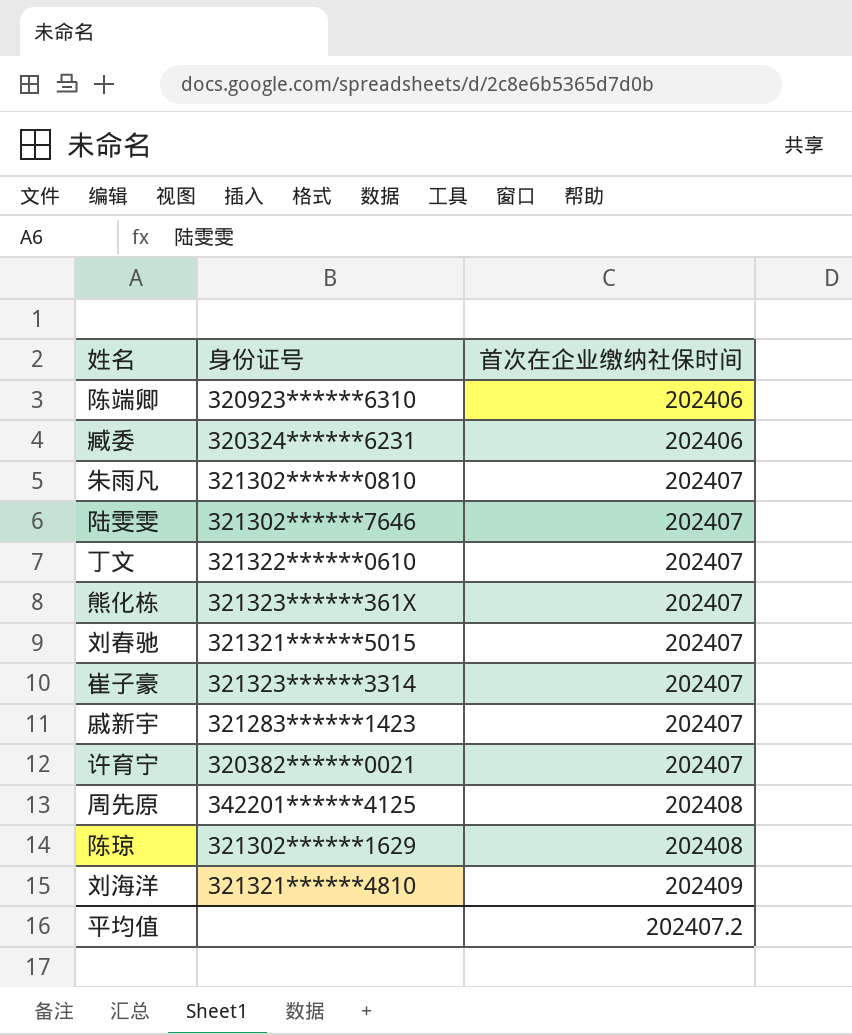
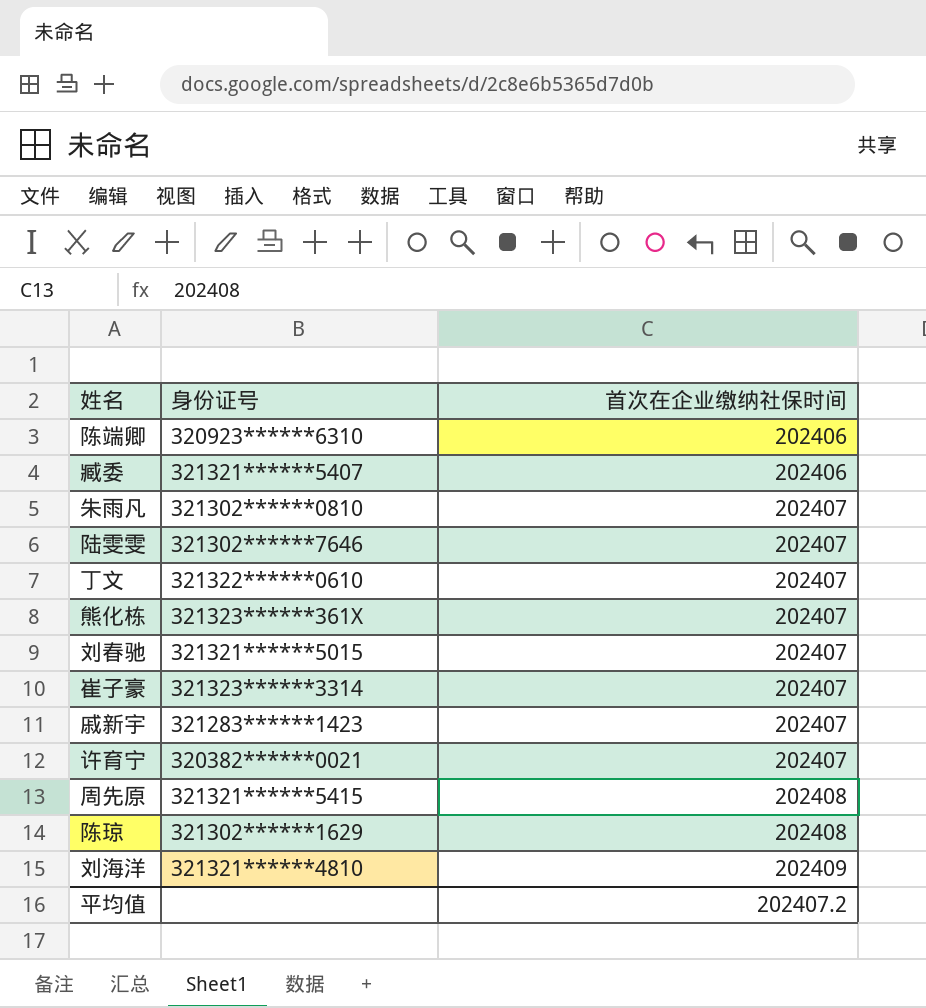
臧委 | 身份证号: 320324******6231 -> 321321******5407
周先原 | 身份证号: 342201******4125 -> 321321******5415

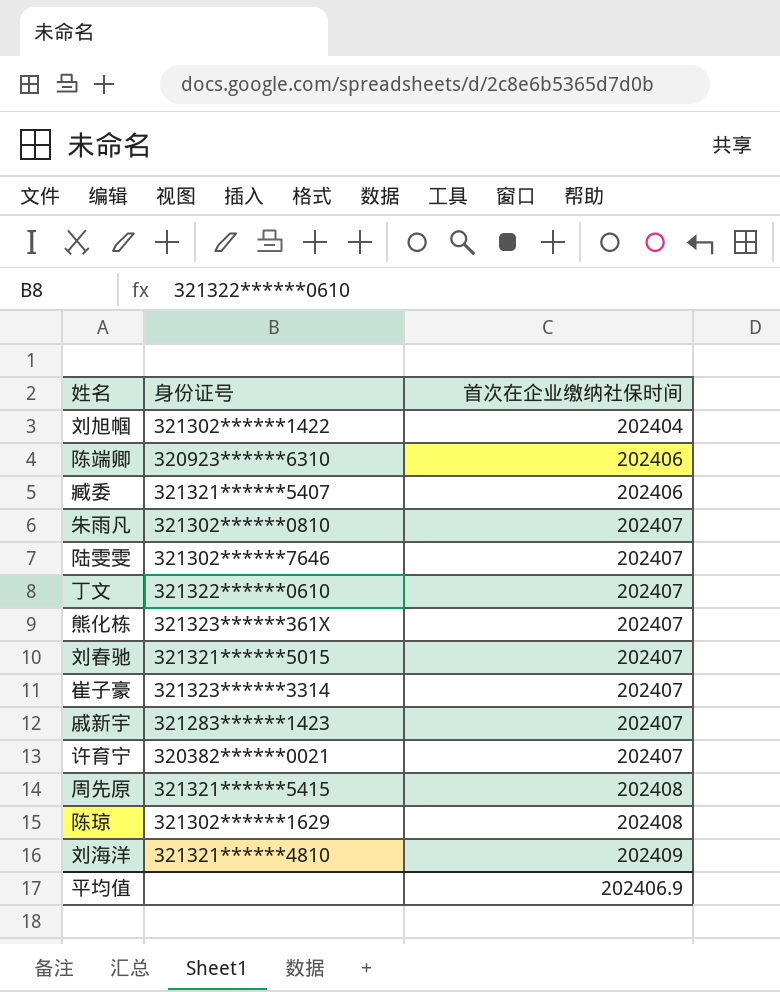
row 刘旭帼: none -> 321302******1422 | 202404
平均值 | 首次在企业缴纳社保时间: 202407.2 -> 202406.9

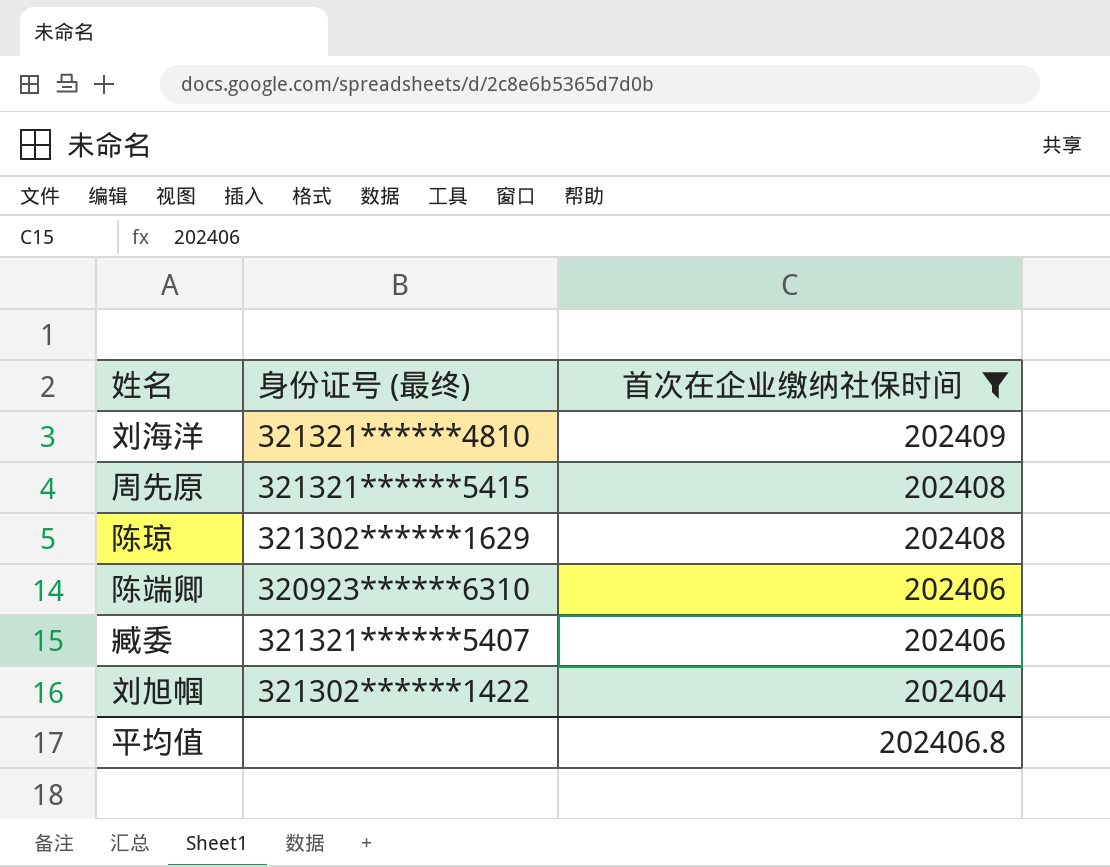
filter: none -> 首次在企业缴纳社保时间 != 202407
row order: 首次在企业缴纳社保时间 ascending -> 首次在企业缴纳社保时间 descending
column name: 身份证号 -> 身份证号 (最终)
平均值 | 首次在企业缴纳社保时间: 202406.9 -> 202406.8

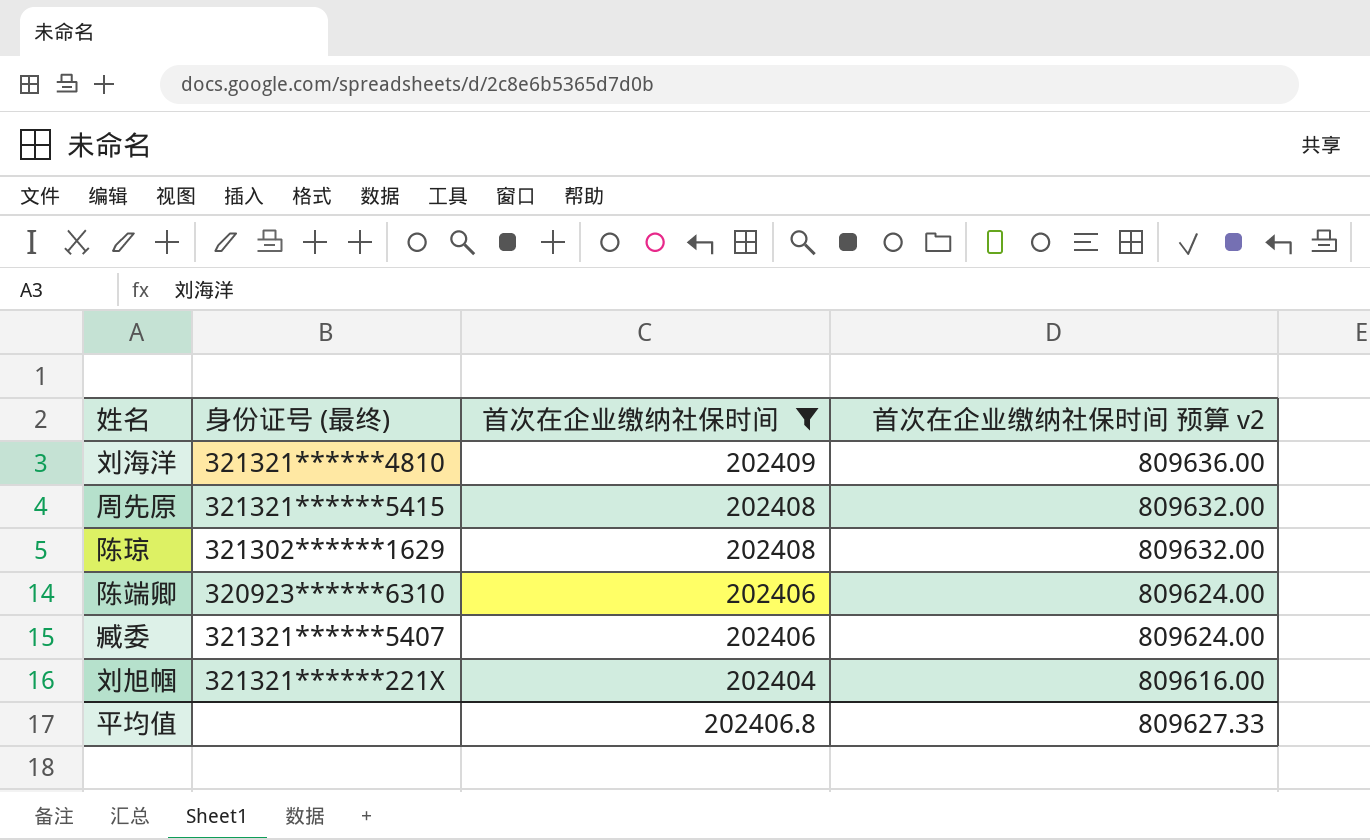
column 首次在企业缴纳社保时间 预算 v2 | formula: none -> [首次在企业缴纳社保时间] * 4
刘旭帼 | 身份证号 (最终): 321302******1422 -> 321321******221X

